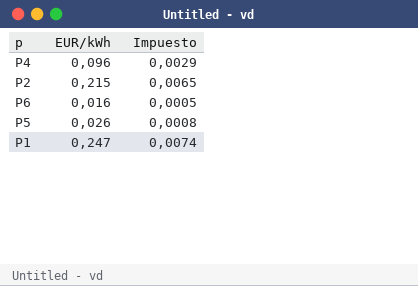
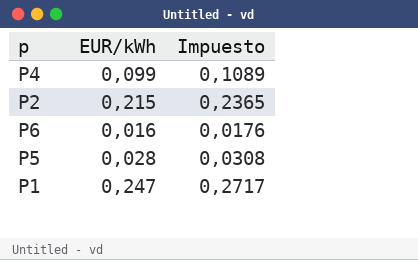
column Impuesto | formula: [EUR/kWh] * 0,03 -> [EUR/kWh] * 1,1
P4 | EUR/kWh: 0,096 -> 0,099
P5 | EUR/kWh: 0,026 -> 0,028

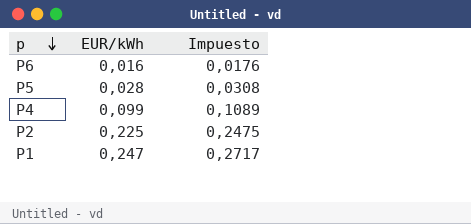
row order: none -> p descending
P2 | EUR/kWh: 0,215 -> 0,225
P2 | Impuesto: 0,2365 -> 0,2475

